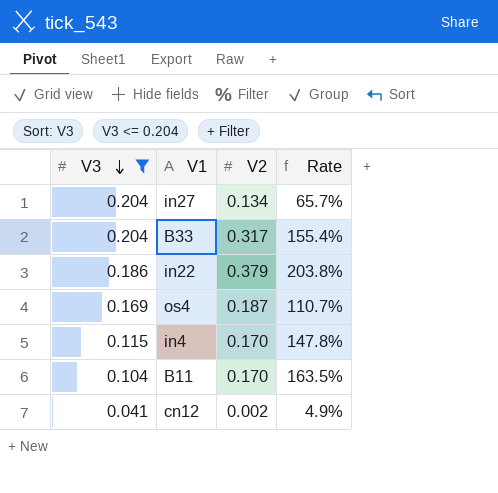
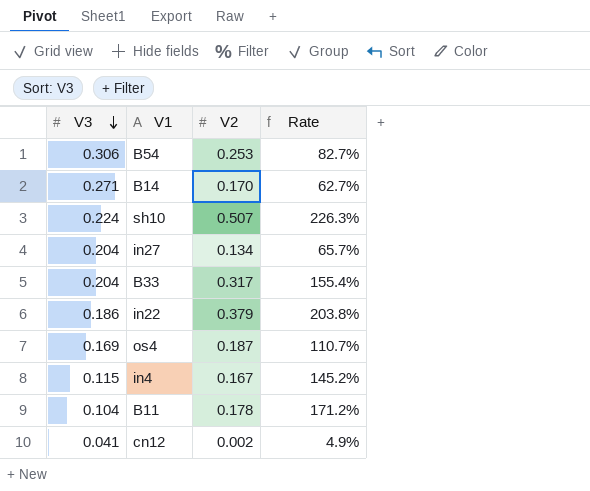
filter: V3 <= 0.204 -> none
in4 | V2: 0.170 -> 0.167
in4 | Rate: 147.8% -> 145.2%
B11 | V2: 0.170 -> 0.178
B11 | Rate: 163.5% -> 171.2%

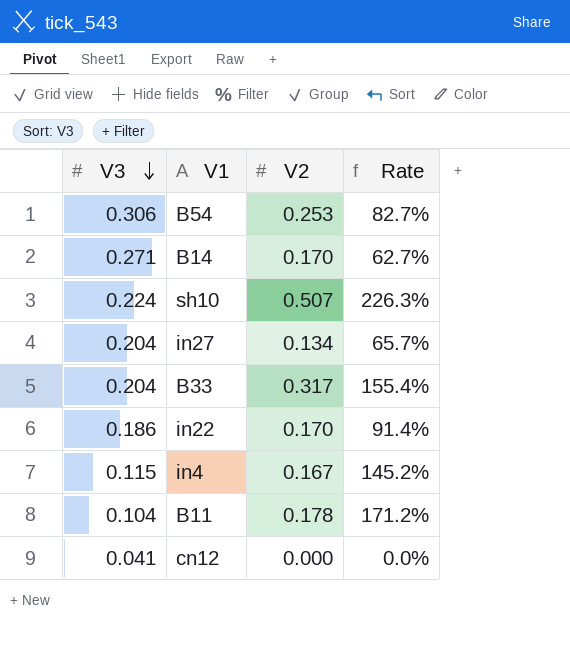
row os4: 0.169 | 0.187 | 110.7% -> none
in22 | V2: 0.379 -> 0.170
in22 | Rate: 203.8% -> 91.4%
cn12 | V2: 0.002 -> 0.000
cn12 | Rate: 4.9% -> 0.0%

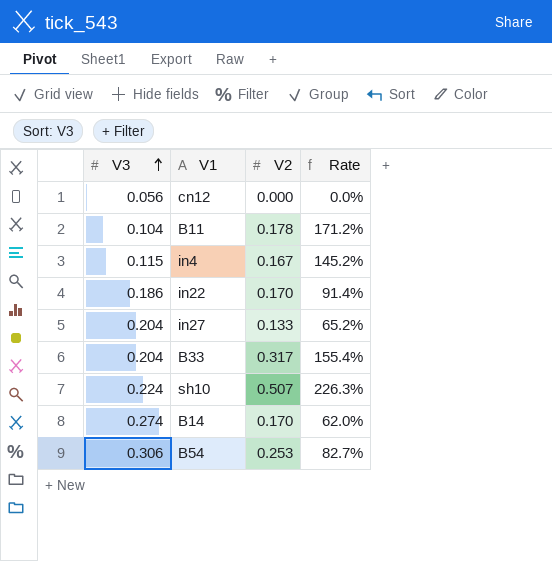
row order: V3 descending -> V3 ascending
cn12 | V3: 0.041 -> 0.056
in27 | V2: 0.134 -> 0.133
in27 | Rate: 65.7% -> 65.2%
B14 | V3: 0.271 -> 0.274
B14 | Rate: 62.7% -> 62.0%

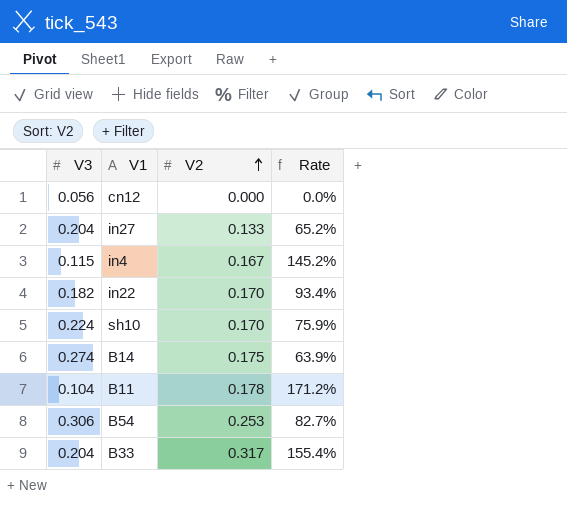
row order: V3 ascending -> V2 ascending
in22 | V3: 0.186 -> 0.182
in22 | Rate: 91.4% -> 93.4%
sh10 | V2: 0.507 -> 0.170
sh10 | Rate: 226.3% -> 75.9%
B14 | V2: 0.170 -> 0.175
B14 | Rate: 62.0% -> 63.9%

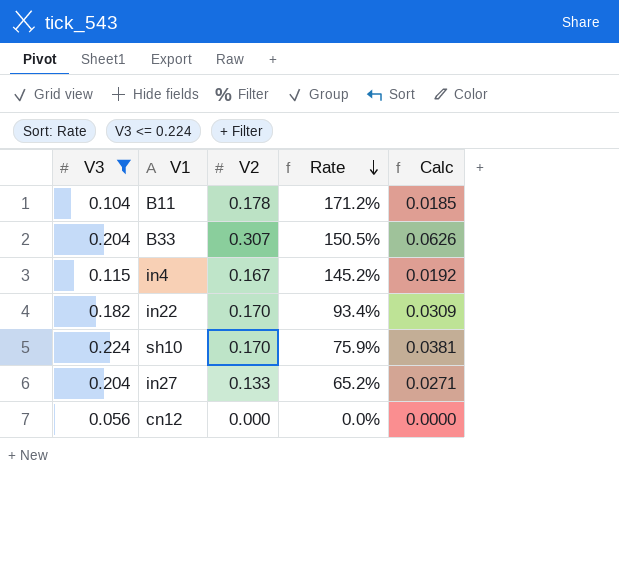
filter: none -> V3 <= 0.224
row order: V2 ascending -> Rate descending
column Calc | formula: none -> [V3] * [V2]
B33 | V2: 0.317 -> 0.307
B33 | Rate: 155.4% -> 150.5%

